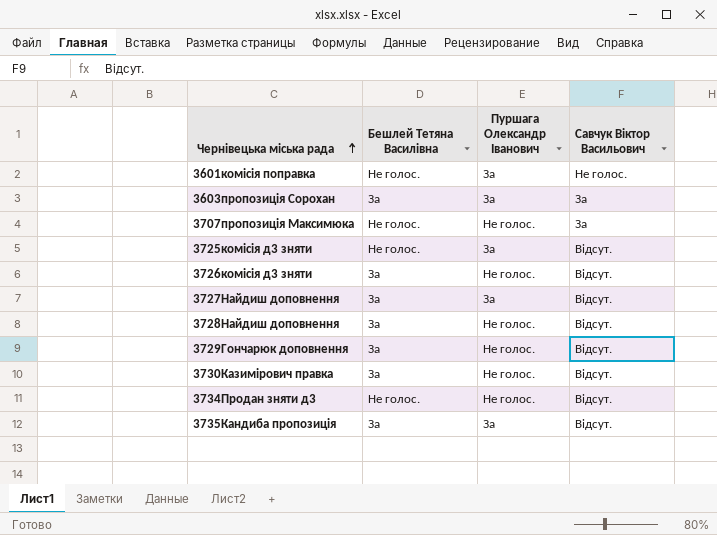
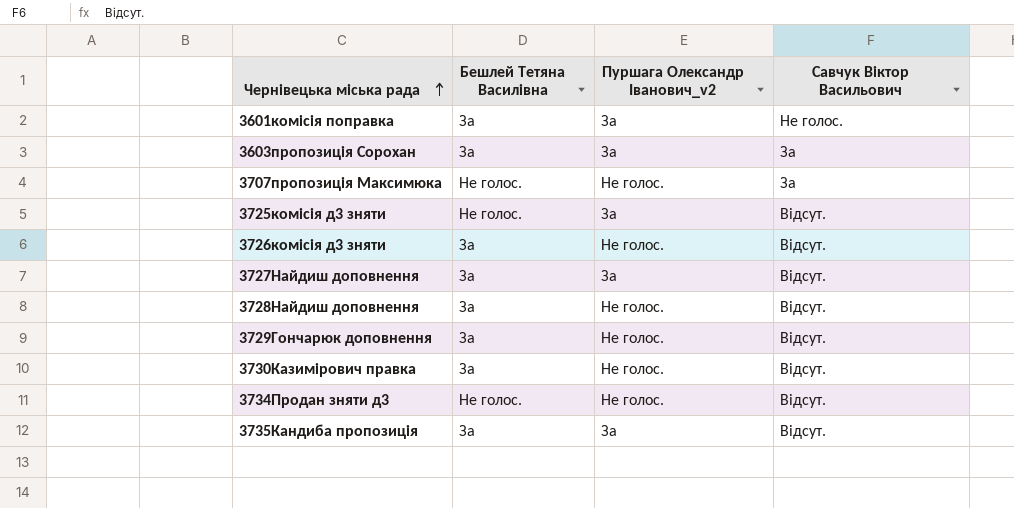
column name: Пуршага Олександр Іванович -> Пуршага Олександр Іванович_v2
3601комісія поправка | Бешлей Тетяна Василівна: Не голос. -> За

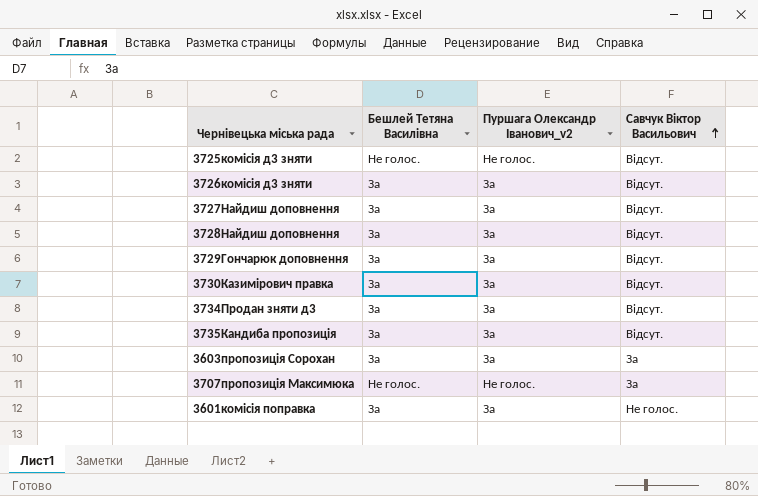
row order: Чернівецька міська рада ascending -> Савчук Віктор Васильович ascending
3725комісія д3 зняти | Пуршага Олександр Іванович_v2: За -> Не голос.
3726комісія д3 зняти | Пуршага Олександр Іванович_v2: Не голос. -> За
3728Найдиш доповнення | Пуршага Олександр Іванович_v2: Не голос. -> За
3729Гончарюк доповнення | Пуршага Олександр Іванович_v2: Не голос. -> За
3730Казимірович правка | Пуршага Олександр Іванович_v2: Не голос. -> За
3734Продан зняти д3 | Бешлей Тетяна Василівна: Не голос. -> За
3734Продан зняти д3 | Пуршага Олександр Іванович_v2: Не голос. -> За

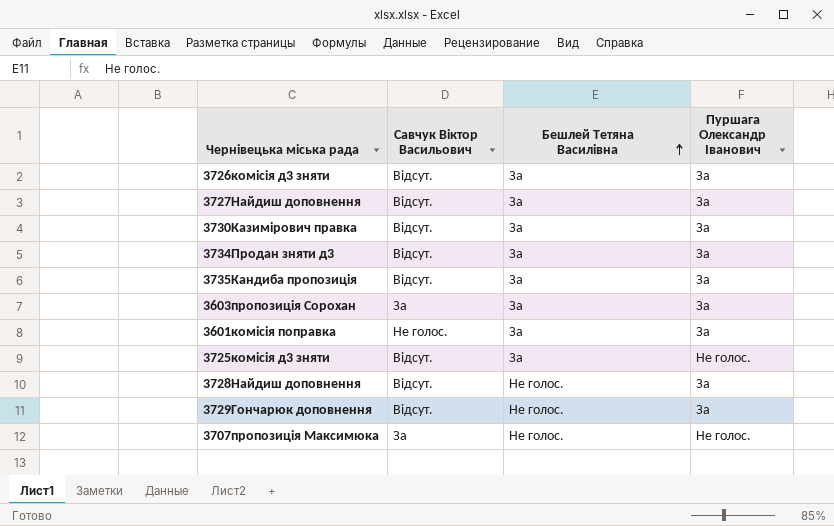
row order: Савчук Віктор Васильович ascending -> Бешлей Тетяна Василівна ascending
column Савчук Віктор Васильович | position: 4 -> 2
column name: Пуршага Олександр Іванович_v2 -> Пуршага Олександр Іванович
3725комісія д3 зняти | Бешлей Тетяна Василівна: Не голос. -> За
3728Найдиш доповнення | Бешлей Тетяна Василівна: За -> Не голос.
3729Гончарюк доповнення | Бешлей Тетяна Василівна: За -> Не голос.

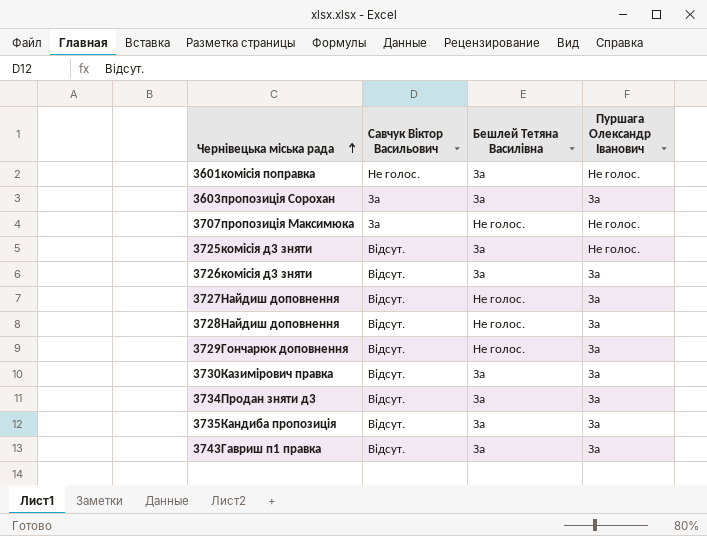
row order: Бешлей Тетяна Василівна ascending -> Чернівецька міська рада ascending
3601комісія поправка | Пуршага Олександр Іванович: За -> Не голос.
3727Найдиш доповнення | Бешлей Тетяна Василівна: За -> Не голос.
row 3743Гавриш п1 правка: none -> Відсут. | За | За

